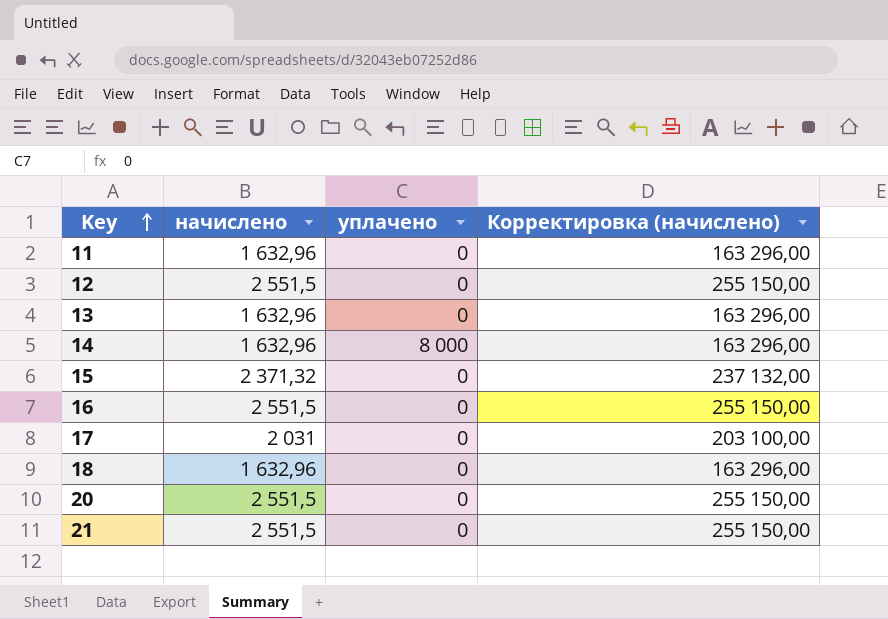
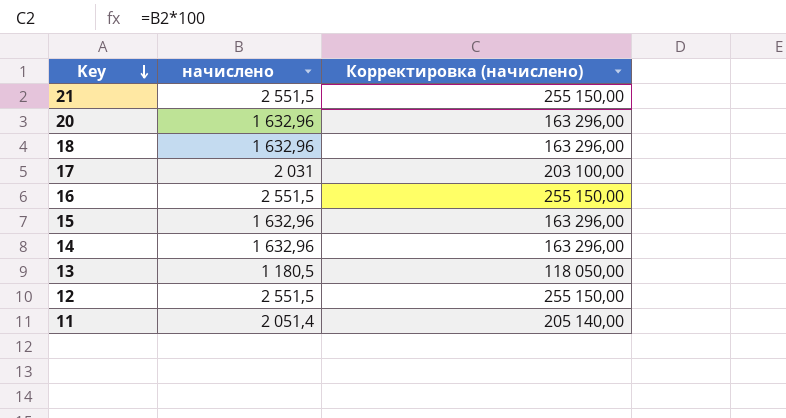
row order: Key ascending -> Key descending
column уплачено | position: 3 -> none
20 | начислено: 2 551,5 -> 1 632,96
20 | Корректировка (начислено): 255 150,00 -> 163 296,00
15 | начислено: 2 371,32 -> 1 632,96
15 | Корректировка (начислено): 237 132,00 -> 163 296,00
13 | начислено: 1 632,96 -> 1 180,5
13 | Корректировка (начислено): 163 296,00 -> 118 050,00
11 | начислено: 1 632,96 -> 2 051,4
11 | Корректировка (начислено): 163 296,00 -> 205 140,00

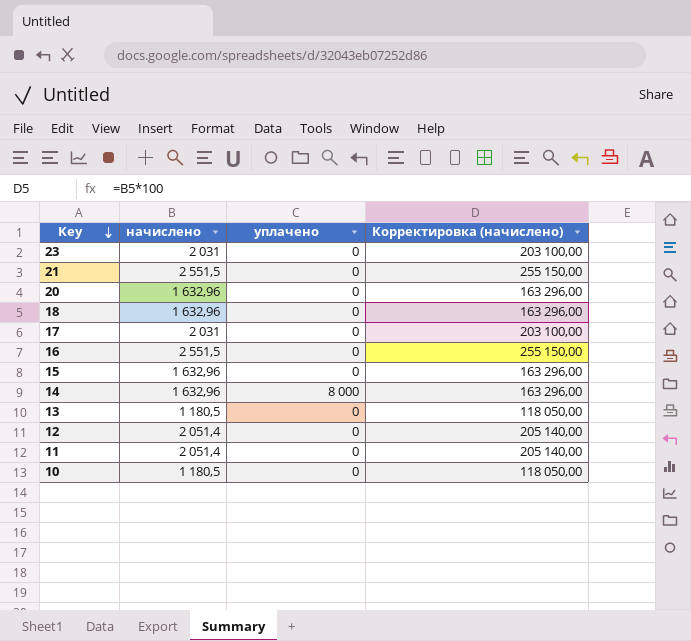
column уплачено | position: none -> 3
row 23: none -> 2 031 | 0 | 203 100,00
12 | начислено: 2 551,5 -> 2 051,4
12 | Корректировка (начислено): 255 150,00 -> 205 140,00
row 10: none -> 1 180,5 | 0 | 118 050,00

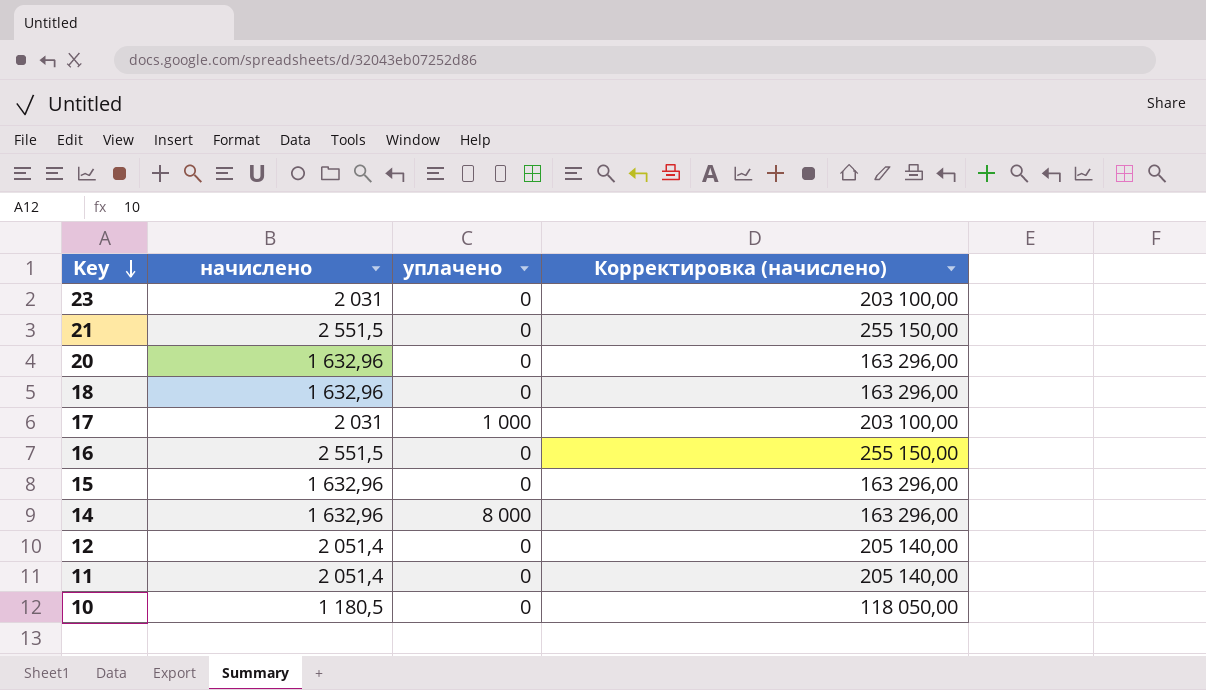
row 13: 1 180,5 | 0 | 118 050,00 -> none
17 | уплачено: 0 -> 1 000

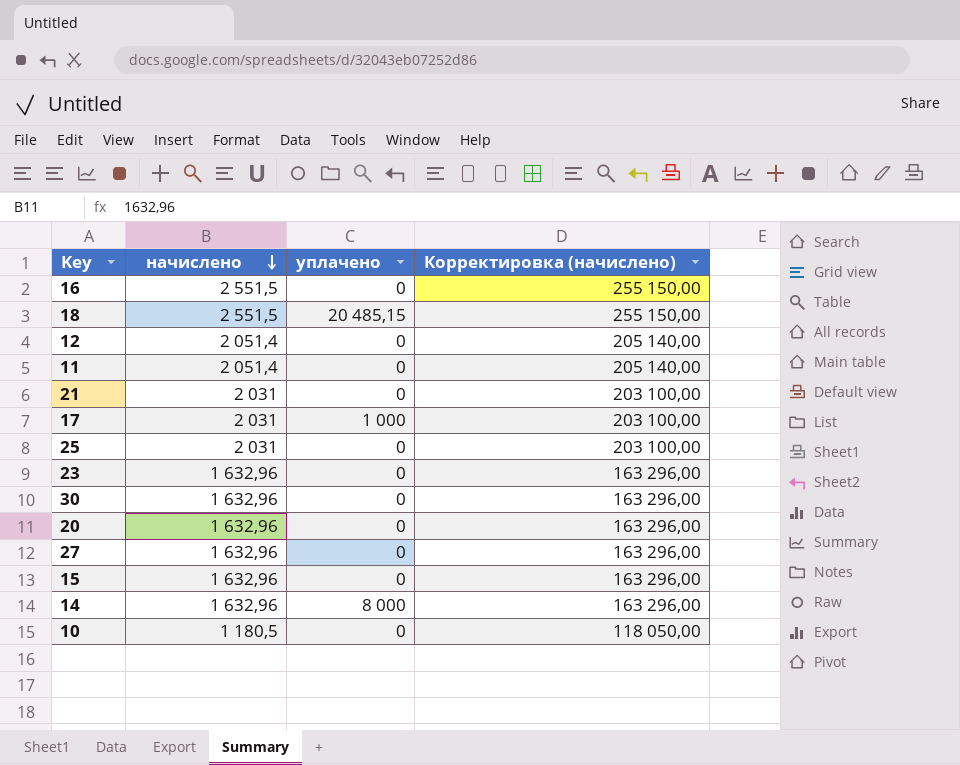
row order: Key descending -> начислено descending
18 | начислено: 1 632,96 -> 2 551,5
18 | уплачено: 0 -> 20 485,15
18 | Корректировка (начислено): 163 296,00 -> 255 150,00
21 | начислено: 2 551,5 -> 2 031
21 | Корректировка (начислено): 255 150,00 -> 203 100,00
row 25: none -> 2 031 | 0 | 203 100,00
23 | начислено: 2 031 -> 1 632,96
23 | Корректировка (начислено): 203 100,00 -> 163 296,00
row 30: none -> 1 632,96 | 0 | 163 296,00
row 27: none -> 1 632,96 | 0 | 163 296,00

